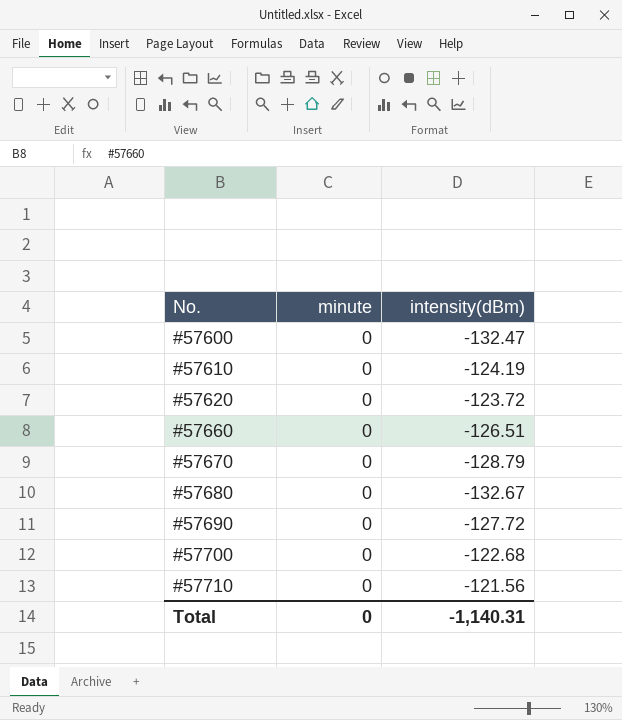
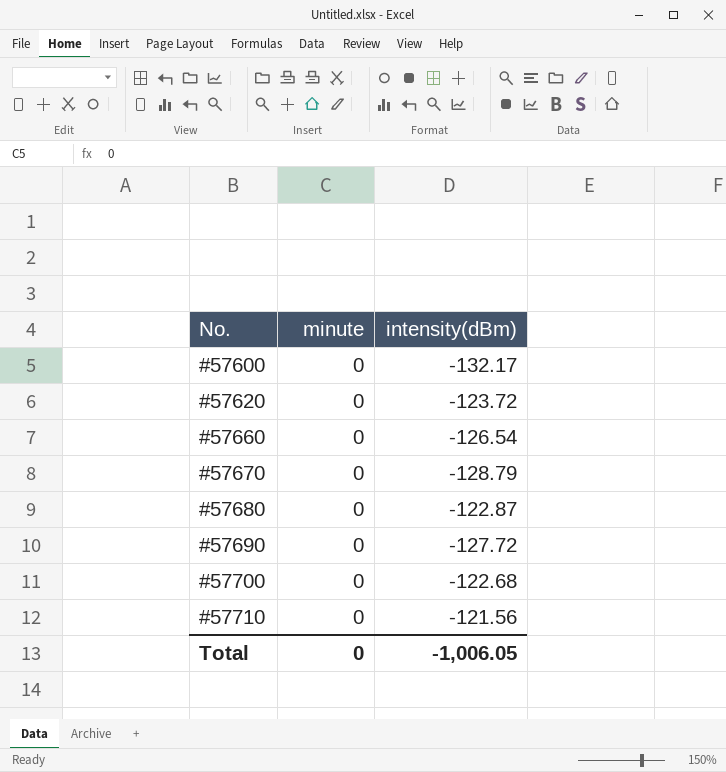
row #57610: 0 | -124.19 -> none
#57600 | intensity(dBm): -132.47 -> -132.17
#57660 | intensity(dBm): -126.51 -> -126.54
#57680 | intensity(dBm): -132.67 -> -122.87
Total | intensity(dBm): -1,140.31 -> -1,006.05

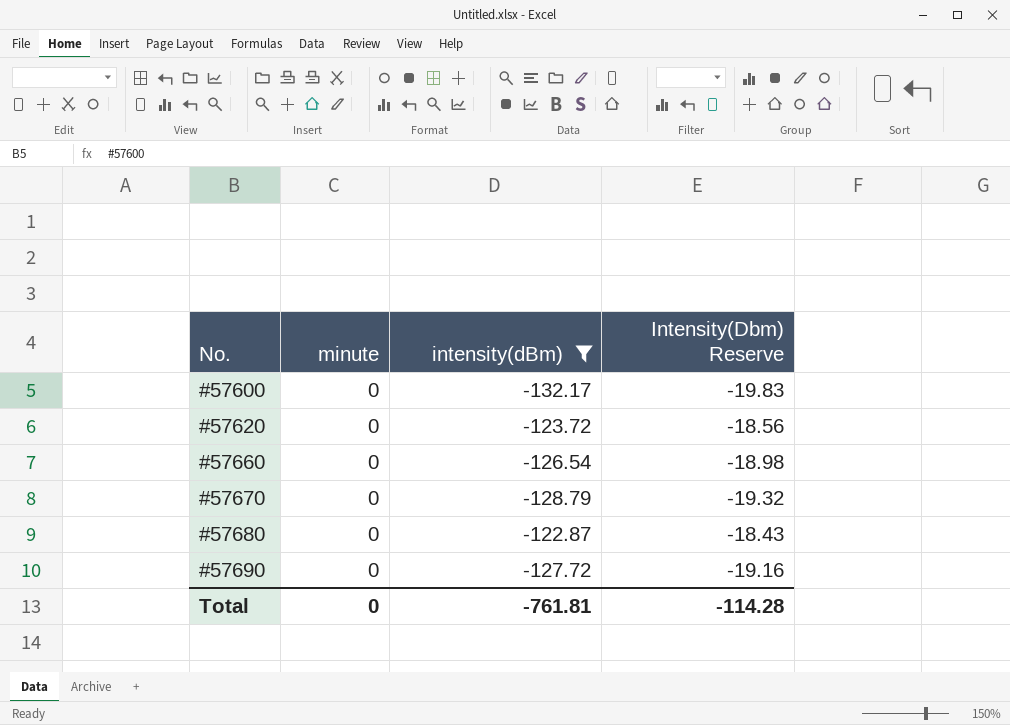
filter: none -> intensity(dBm) <= -122.87
column Intensity(Dbm) Reserve | formula: none -> [intensity(dBm)] * 0.15
Total | intensity(dBm): -1,006.05 -> -761.81

